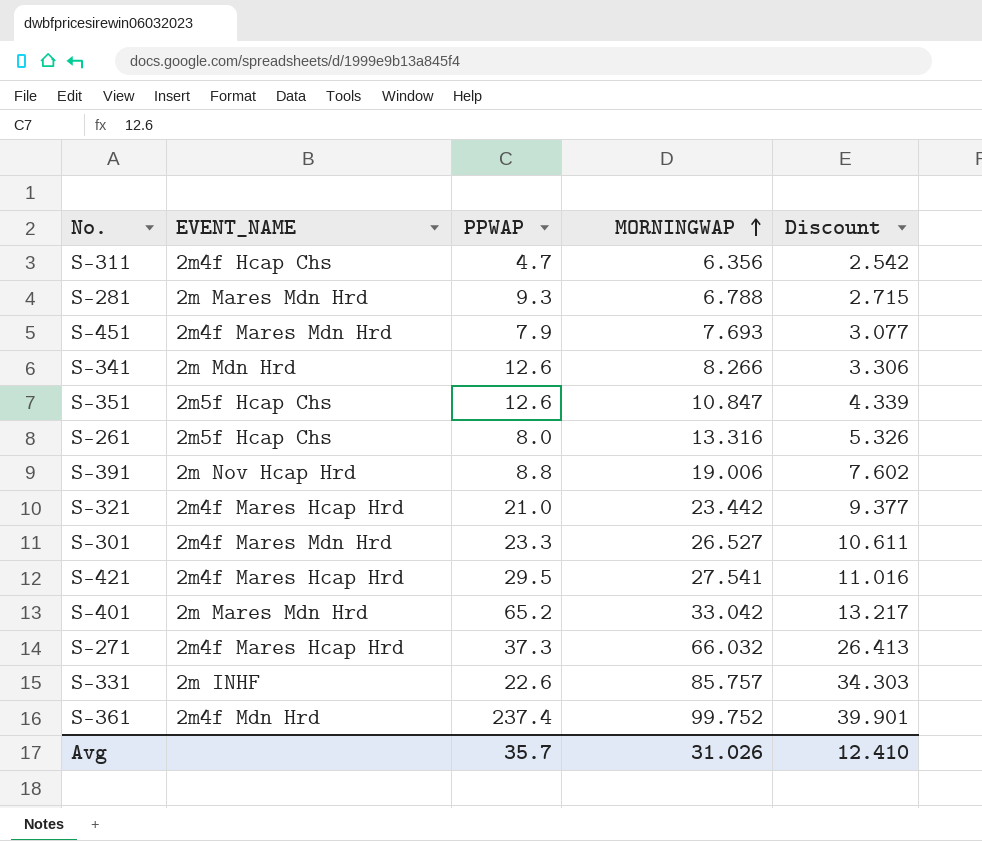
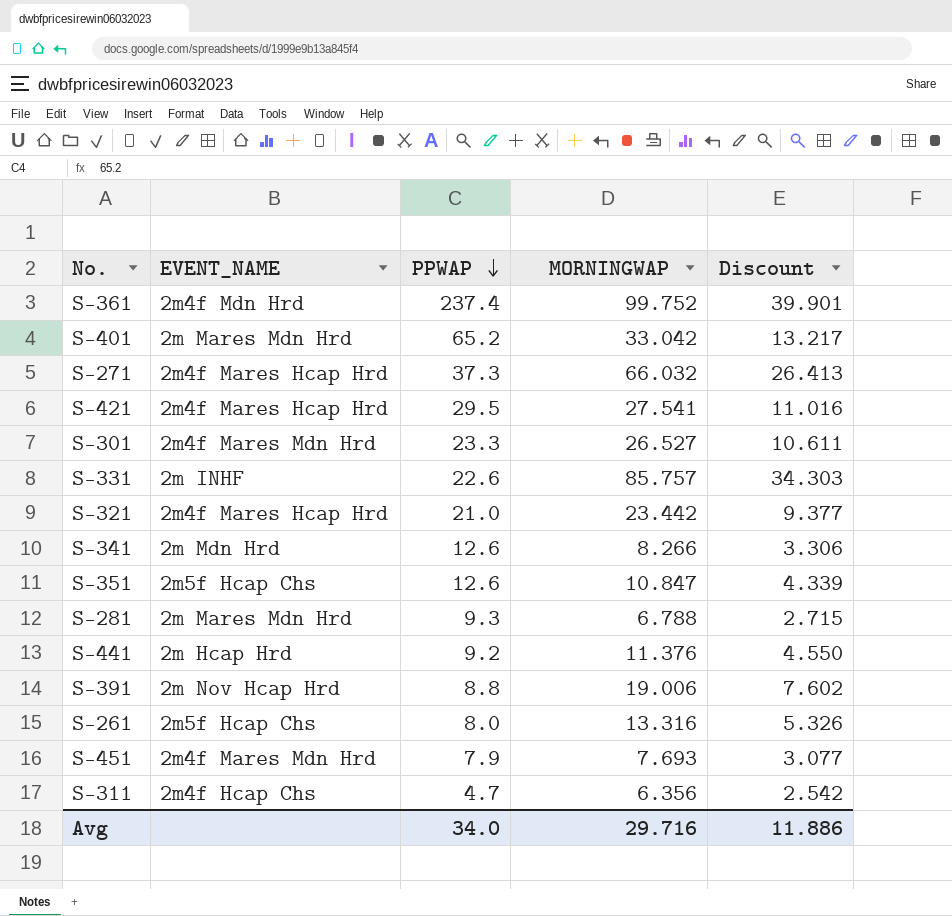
row order: MORNINGWAP ascending -> PPWAP descending
row S-441: none -> 2m Hcap Hrd | 9.2 | 11.376 | 4.550
Avg | PPWAP: 35.7 -> 34.0
Avg | MORNINGWAP: 31.026 -> 29.716
Avg | Discount: 12.410 -> 11.886

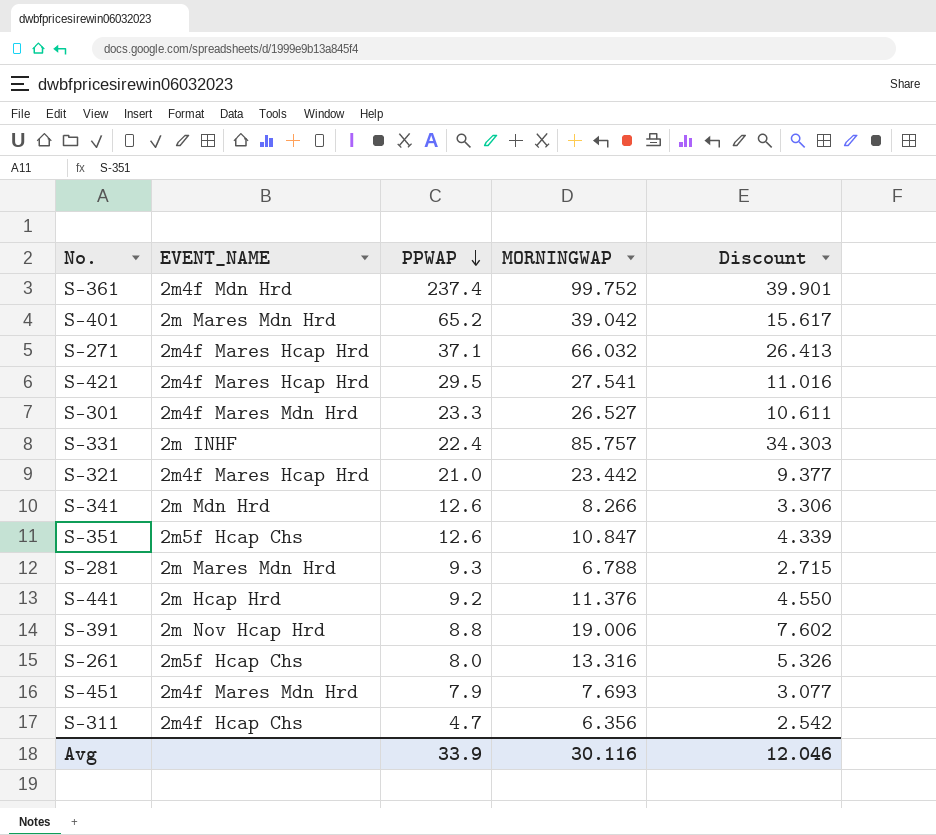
S-401 | MORNINGWAP: 33.042 -> 39.042
S-401 | Discount: 13.217 -> 15.617
S-271 | PPWAP: 37.3 -> 37.1
S-331 | PPWAP: 22.6 -> 22.4
Avg | PPWAP: 34.0 -> 33.9
Avg | MORNINGWAP: 29.716 -> 30.116
Avg | Discount: 11.886 -> 12.046

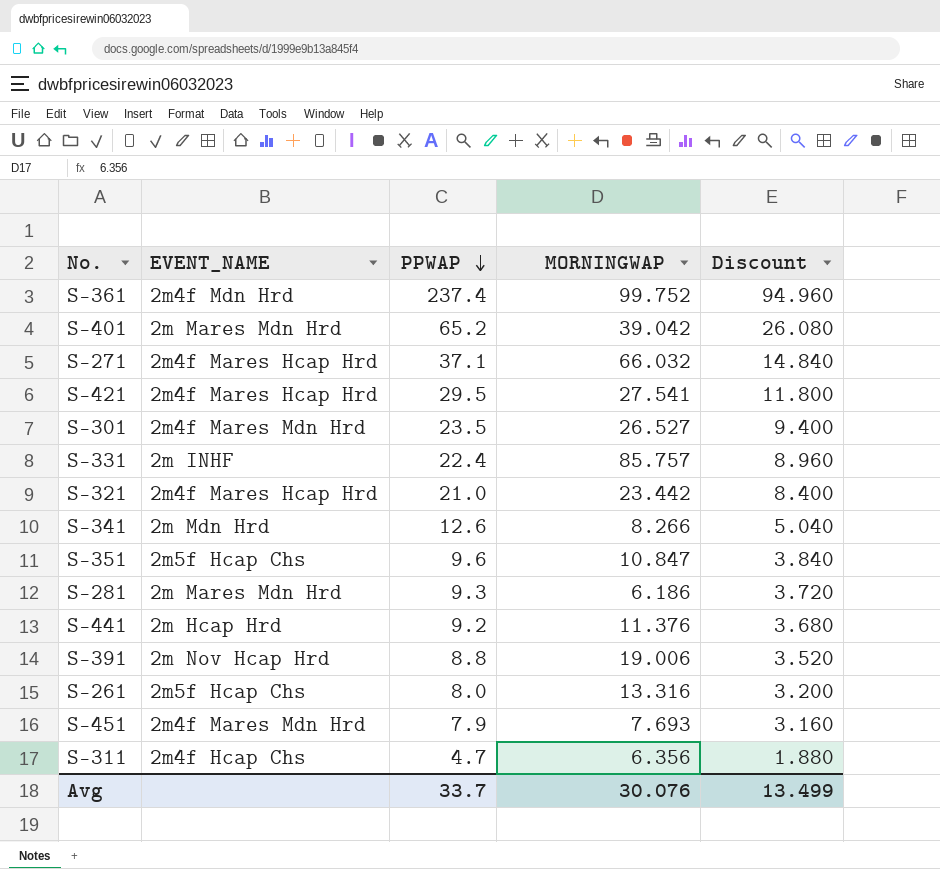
column Discount | formula: [MORNINGWAP] * 0.4 -> [PPWAP] * 0.4
S-301 | PPWAP: 23.3 -> 23.5
S-351 | PPWAP: 12.6 -> 9.6
S-281 | MORNINGWAP: 6.788 -> 6.186
Avg | PPWAP: 33.9 -> 33.7
Avg | MORNINGWAP: 30.116 -> 30.076
Avg | Discount: 12.046 -> 13.499

